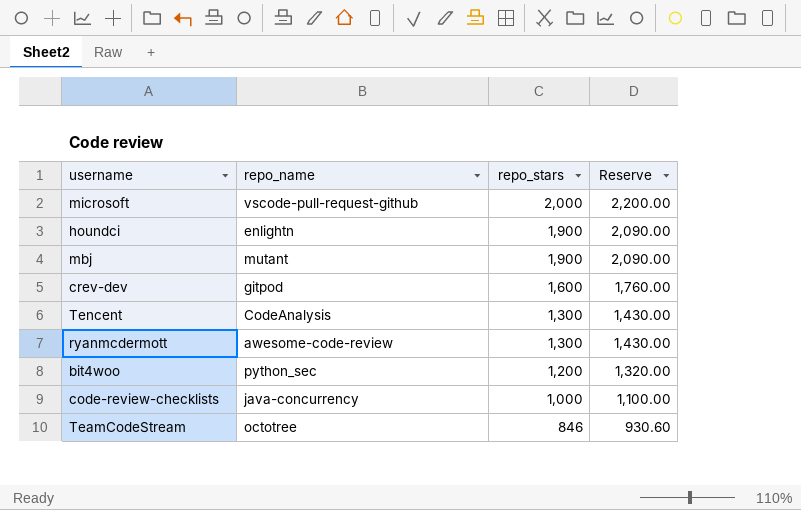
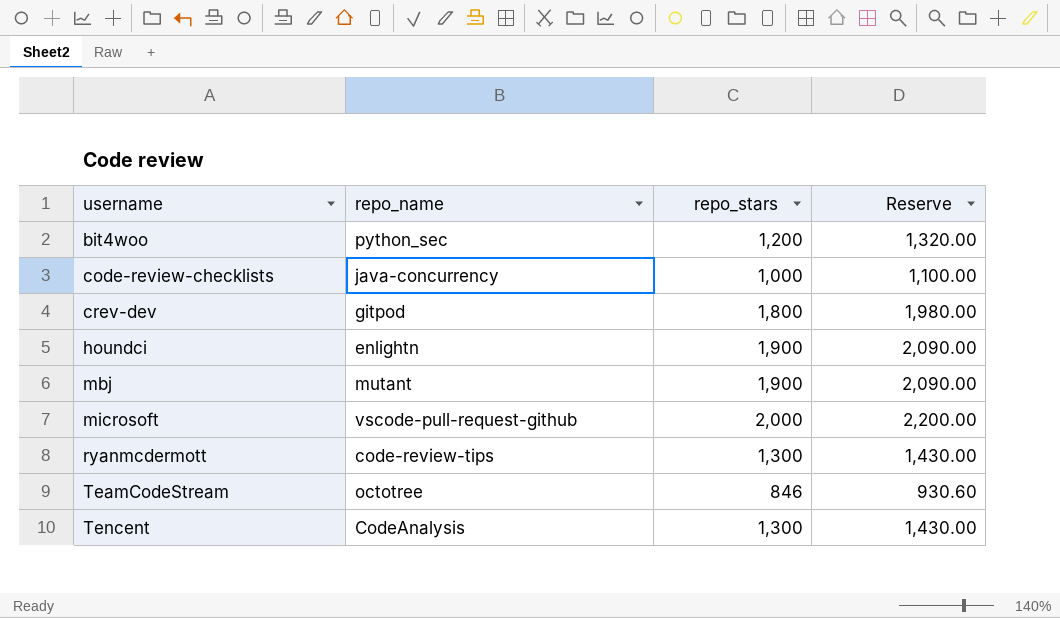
row order: repo_stars descending -> username ascending
crev-dev | repo_stars: 1,600 -> 1,800
crev-dev | Reserve: 1,760.00 -> 1,980.00
ryanmcdermott | repo_name: awesome-code-review -> code-review-tips

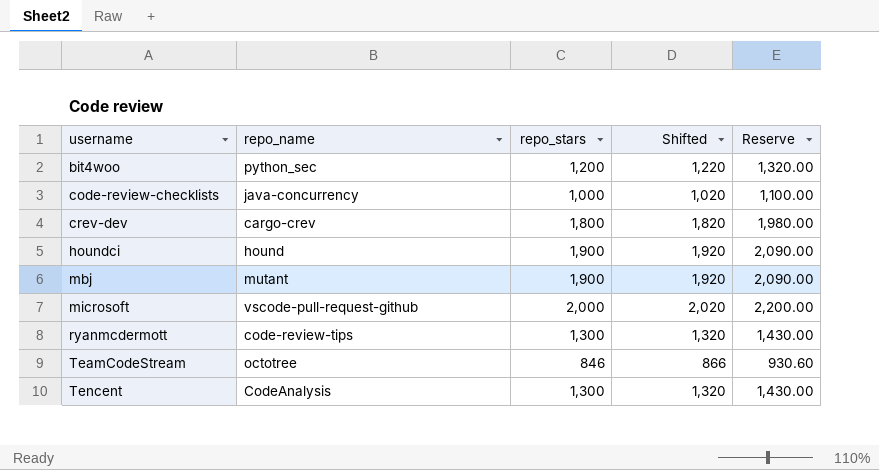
column Shifted | formula: none -> [repo_stars] + 20
crev-dev | repo_name: gitpod -> cargo-crev
houndci | repo_name: enlightn -> hound

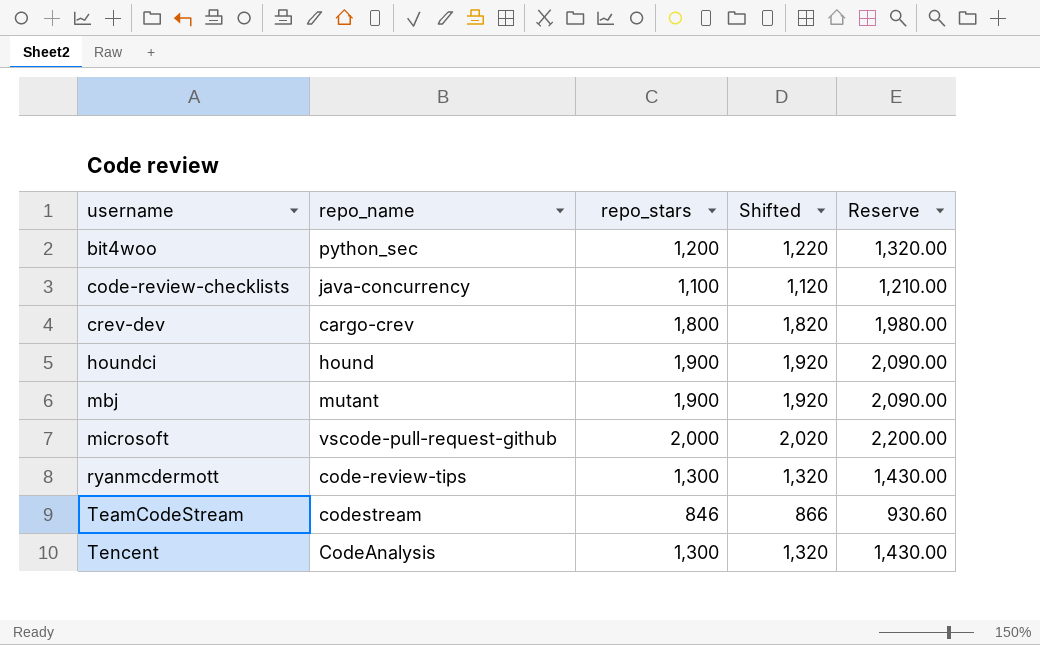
code-review-checklists | repo_stars: 1,000 -> 1,100
code-review-checklists | Shifted: 1,020 -> 1,120
code-review-checklists | Reserve: 1,100.00 -> 1,210.00
TeamCodeStream | repo_name: octotree -> codestream

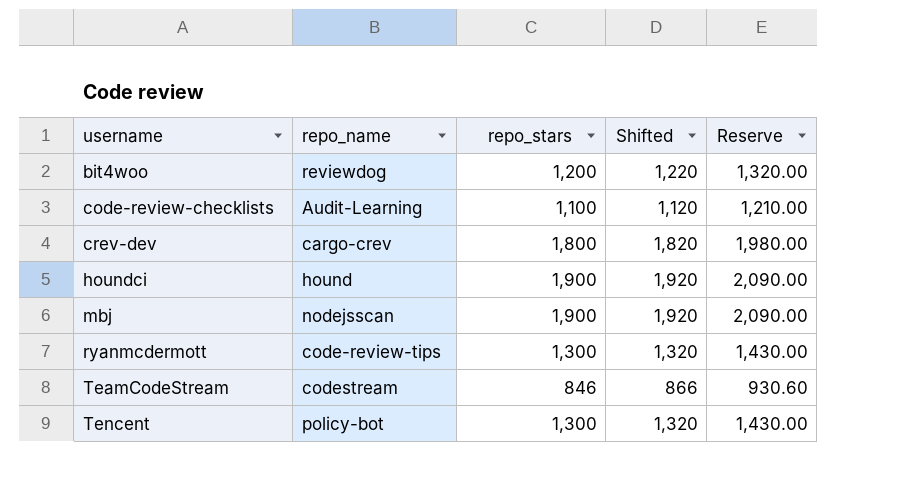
row microsoft: vscode-pull-request-github | 2,000 | 2,020 | 2,200.00 -> none
bit4woo | repo_name: python_sec -> reviewdog
code-review-checklists | repo_name: java-concurrency -> Audit-Learning
mbj | repo_name: mutant -> nodejsscan
Tencent | repo_name: CodeAnalysis -> policy-bot

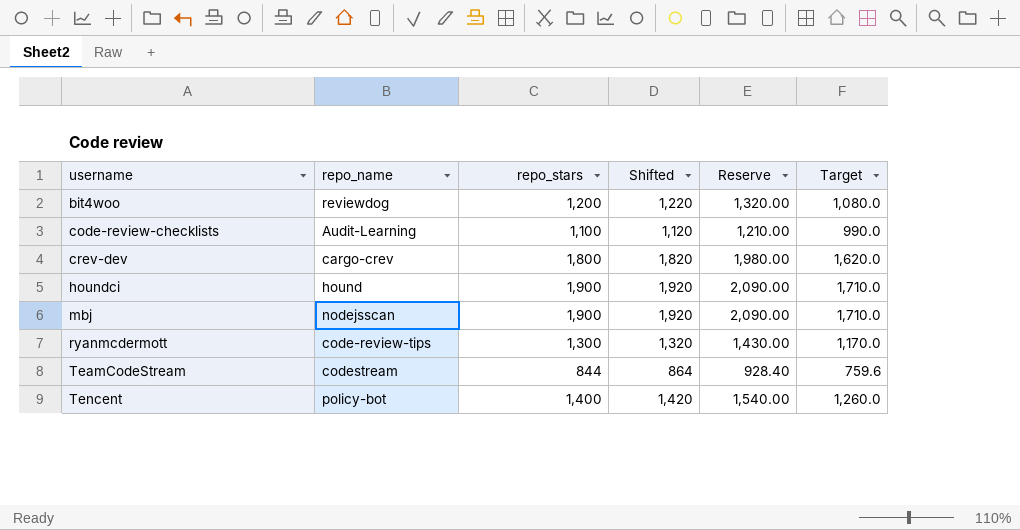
column Target | formula: none -> [repo_stars] * 0.9
TeamCodeStream | repo_stars: 846 -> 844
TeamCodeStream | Shifted: 866 -> 864
TeamCodeStream | Reserve: 930.60 -> 928.40
Tencent | repo_stars: 1,300 -> 1,400
Tencent | Shifted: 1,320 -> 1,420
Tencent | Reserve: 1,430.00 -> 1,540.00

